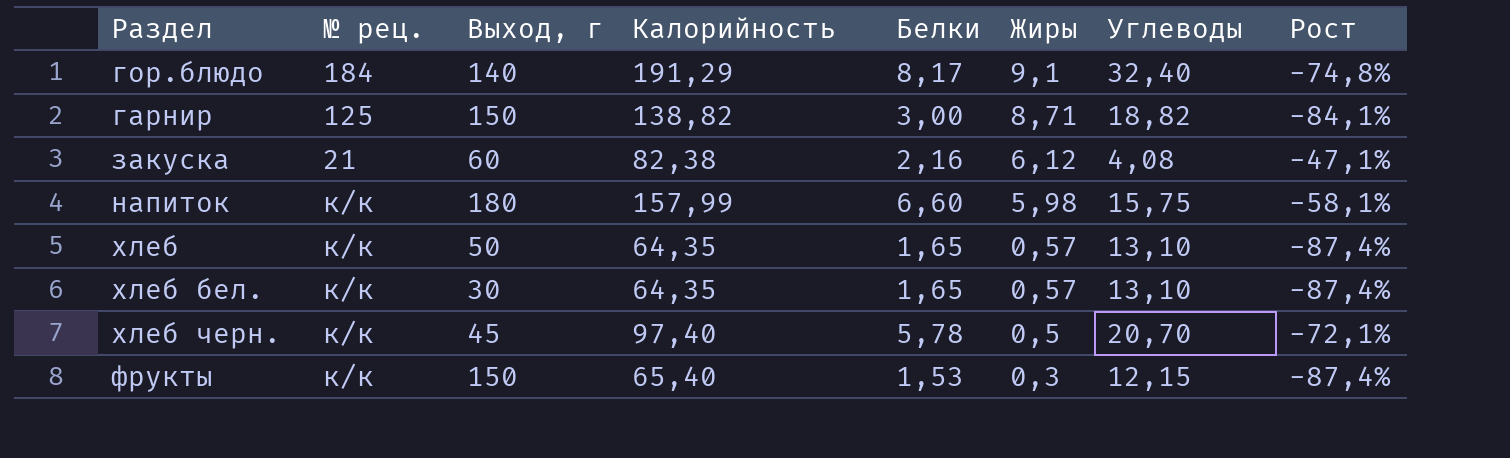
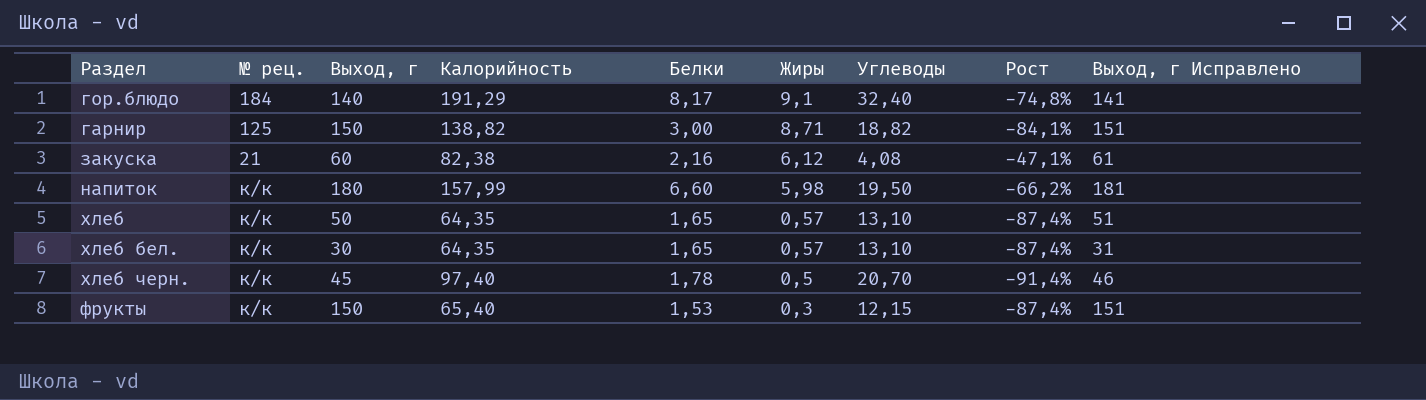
column Выход, г Исправлено | formula: none -> [Выход, г] + 1
напиток | Углеводы: 15,75 -> 19,50
напиток | Рост: -58,1% -> -66,2%
хлеб черн. | Белки: 5,78 -> 1,78
хлеб черн. | Рост: -72,1% -> -91,4%

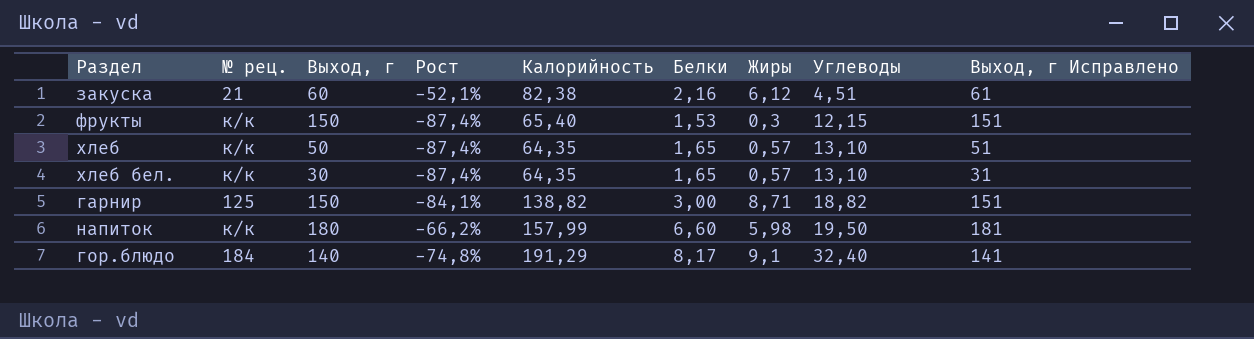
row order: Жиры descending -> Углеводы ascending
column Рост | position: 8 -> 4
row хлеб черн.: к/к | 45 | 97,40 | 1,78 | 0,5 | 20,70 | -91,4% | 46 -> none
закуска | Рост: -47,1% -> -52,1%
закуска | Углеводы: 4,08 -> 4,51

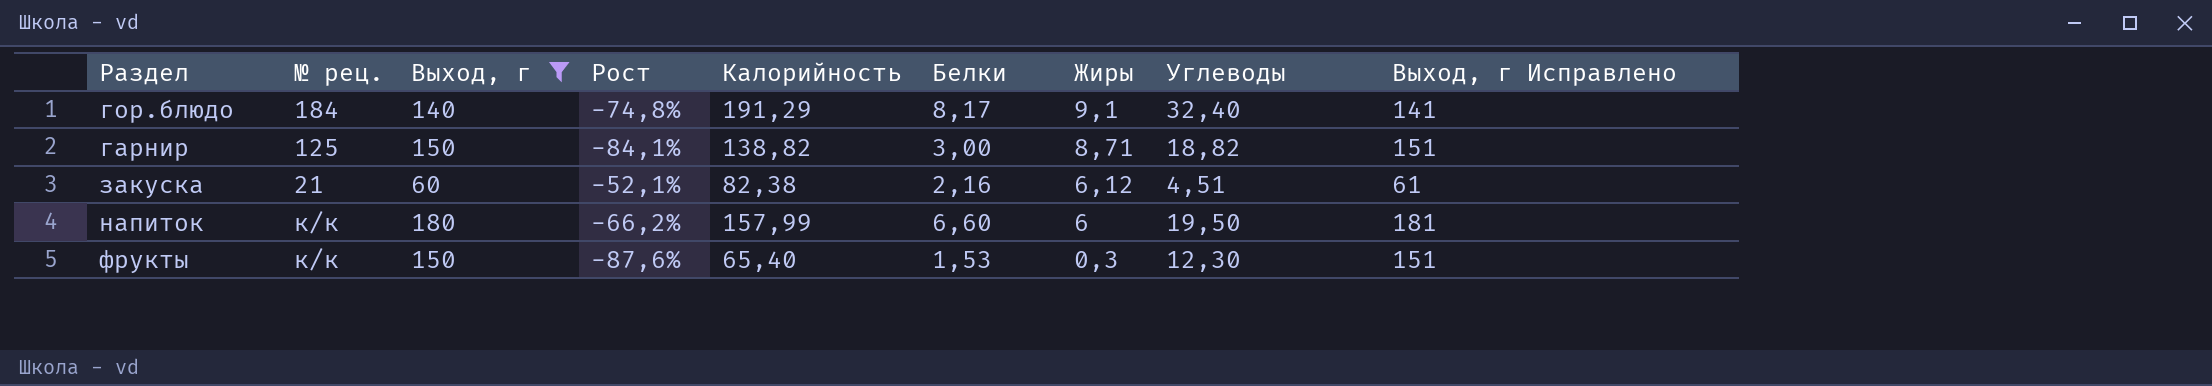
filter: none -> Выход, г >= 60
row order: Углеводы ascending -> Жиры descending
напиток | Жиры: 5,98 -> 6
фрукты | Рост: -87,4% -> -87,6%
фрукты | Углеводы: 12,15 -> 12,30

